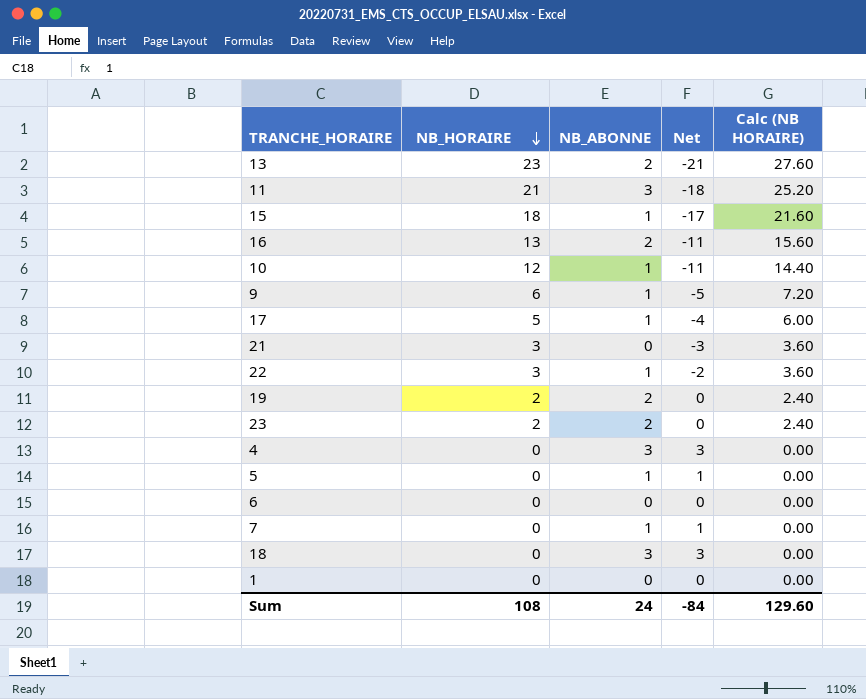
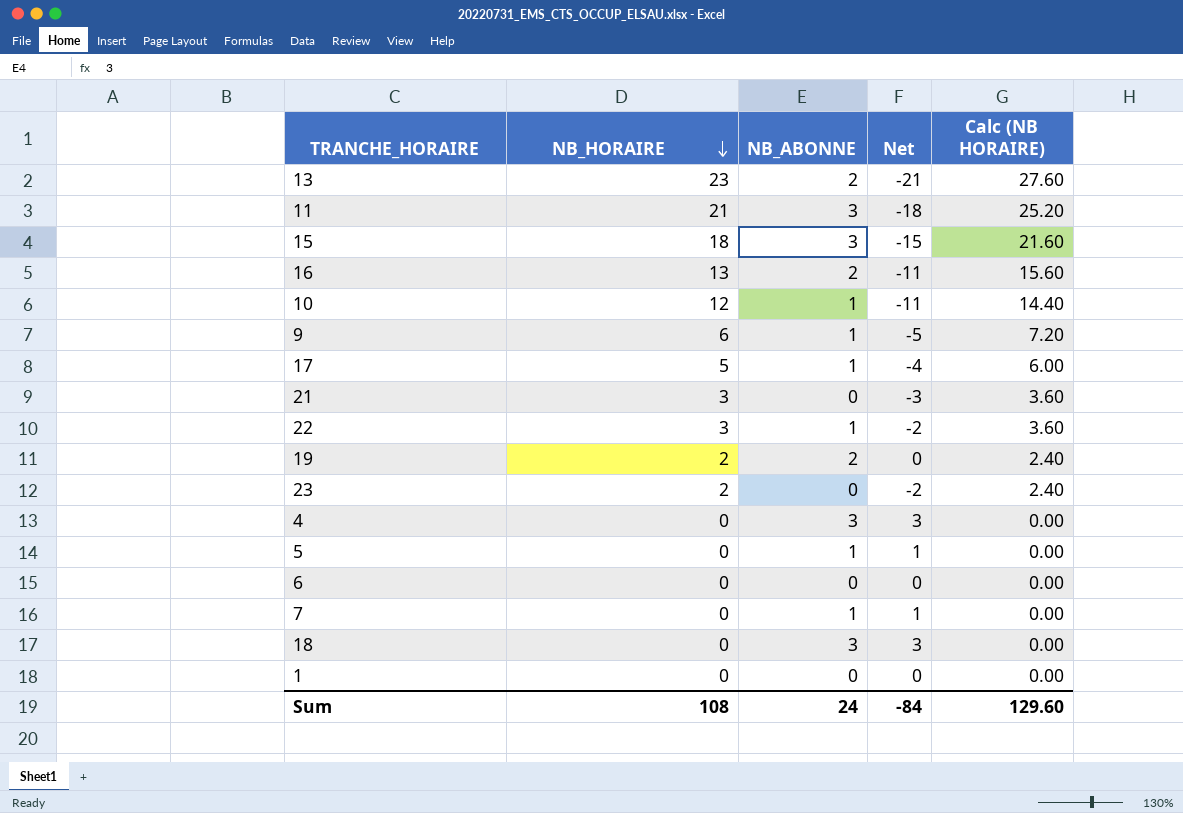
15 | NB_ABONNE: 1 -> 3
15 | Net: -17 -> -15
23 | NB_ABONNE: 2 -> 0
23 | Net: 0 -> -2

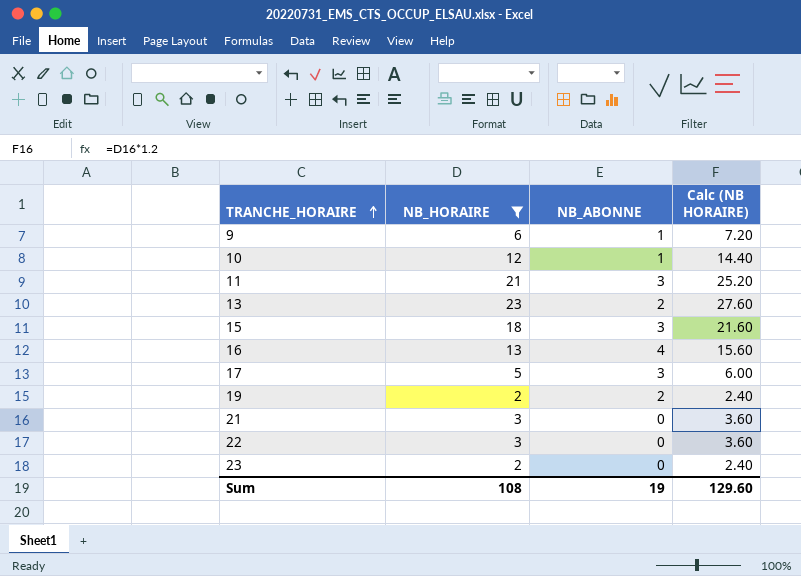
filter: none -> NB_HORAIRE != 0
row order: NB_HORAIRE descending -> TRANCHE_HORAIRE ascending
column Net | formula: [NB_ABONNE] - [NB_HORAIRE] -> none
16 | NB_ABONNE: 2 -> 4
17 | NB_ABONNE: 1 -> 3
22 | NB_ABONNE: 1 -> 0
Sum | NB_ABONNE: 24 -> 19

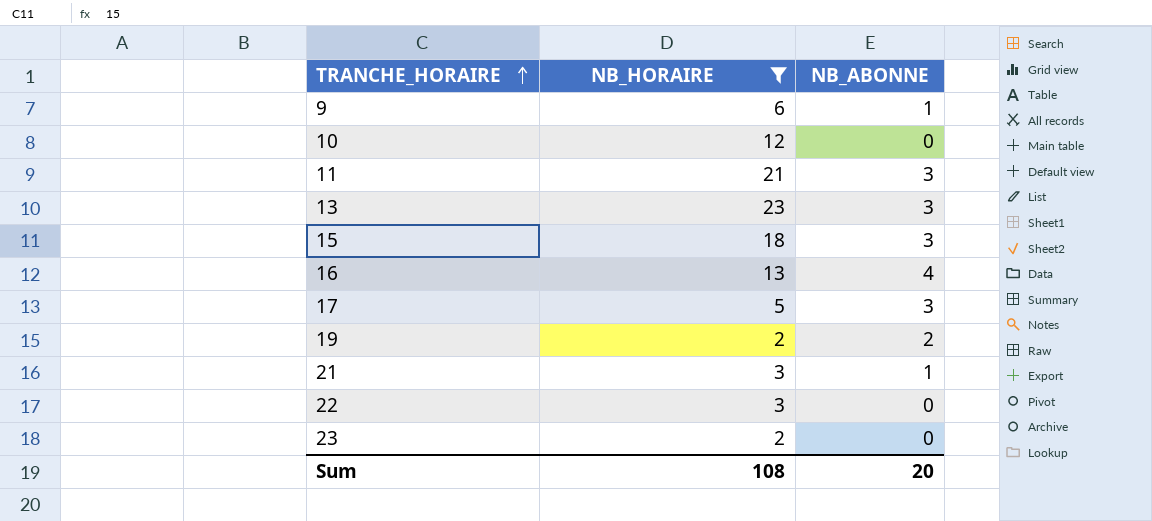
column Calc (NB HORAIRE) | formula: [NB_HORAIRE] * 1.2 -> none
10 | NB_ABONNE: 1 -> 0
13 | NB_ABONNE: 2 -> 3
21 | NB_ABONNE: 0 -> 1
Sum | NB_ABONNE: 19 -> 20

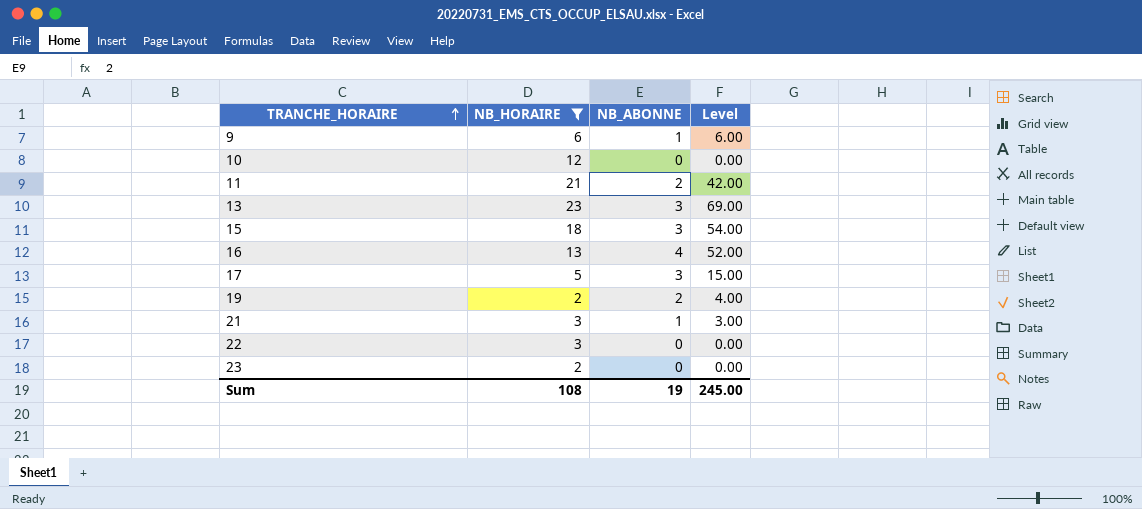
column Level | formula: none -> [NB_HORAIRE] * [NB_ABONNE]
11 | NB_ABONNE: 3 -> 2
Sum | NB_ABONNE: 20 -> 19

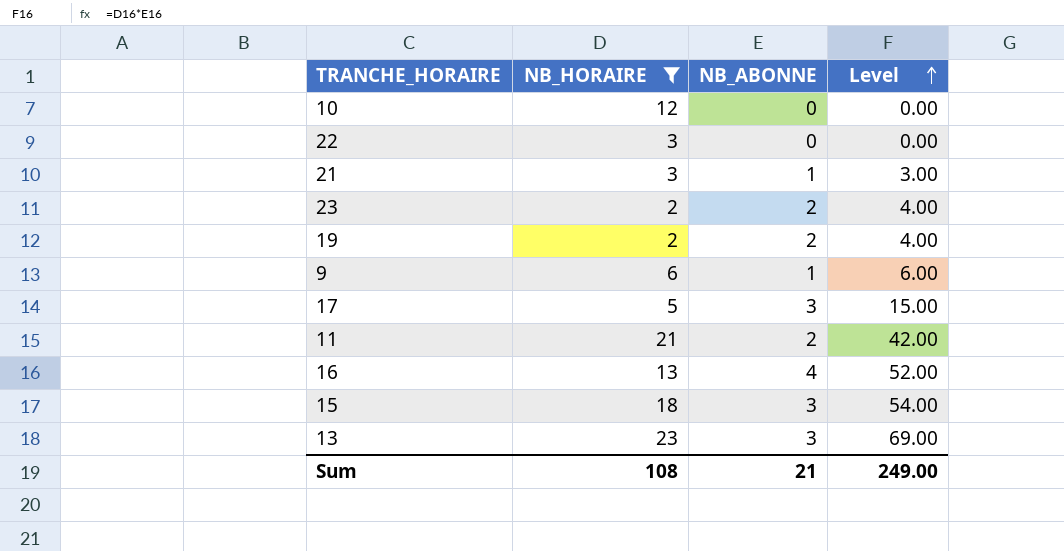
row order: TRANCHE_HORAIRE ascending -> Level ascending
23 | NB_ABONNE: 0 -> 2
23 | Level: 0.00 -> 4.00
Sum | NB_ABONNE: 19 -> 21
Sum | Level: 245.00 -> 249.00

